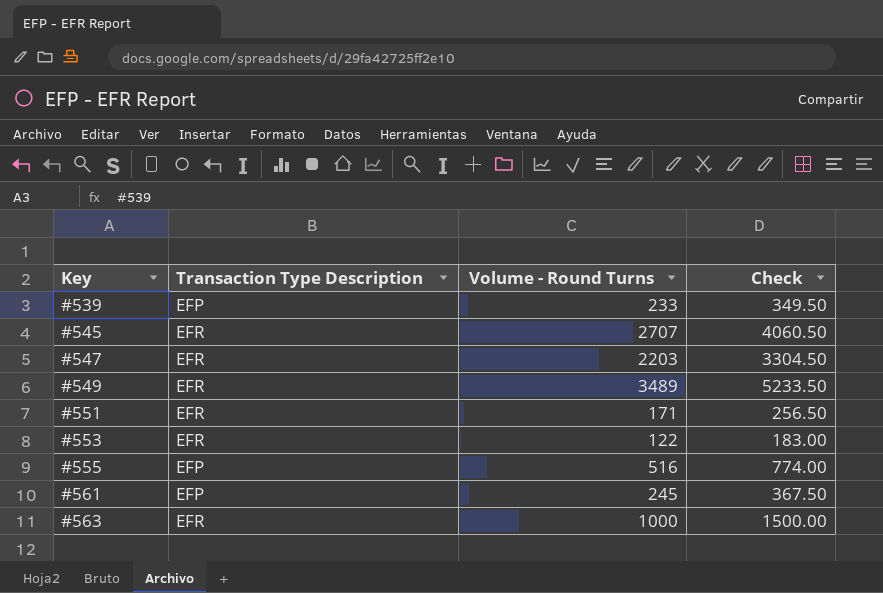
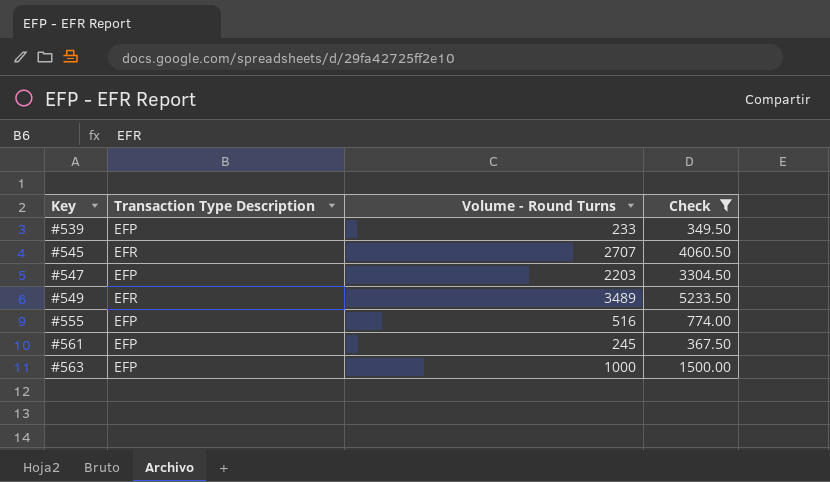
filter: none -> Check >= 349.50
#547 | Transaction Type Description: EFR -> EFP
#563 | Transaction Type Description: EFR -> EFP

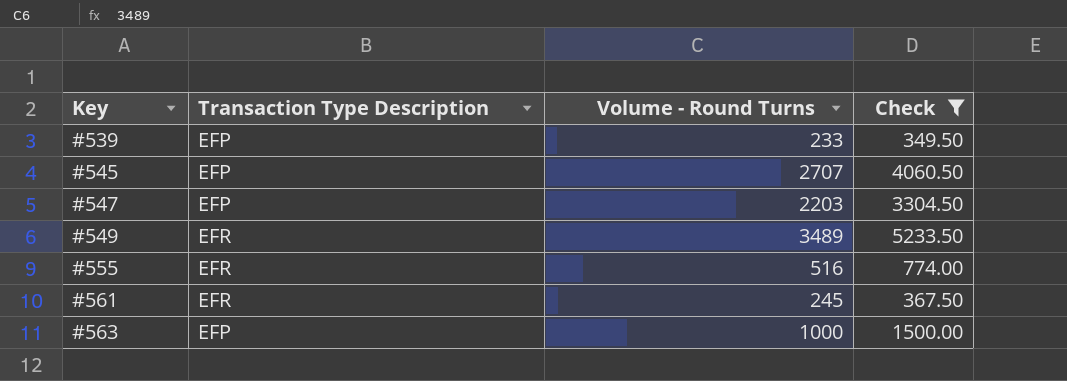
#545 | Transaction Type Description: EFR -> EFP
#555 | Transaction Type Description: EFP -> EFR
#561 | Transaction Type Description: EFP -> EFR

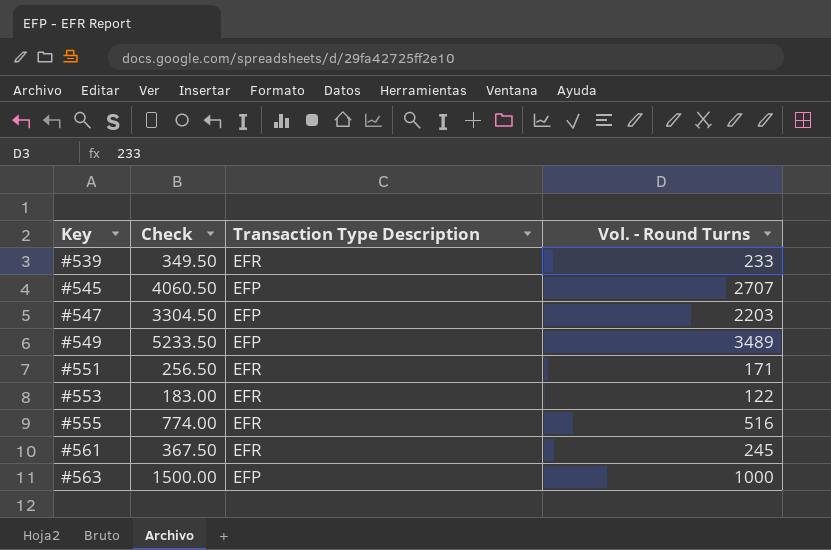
filter: Check >= 349.50 -> none
column Check | position: 4 -> 2
column name: Volume - Round Turns -> Vol. - Round Turns
#539 | Transaction Type Description: EFP -> EFR
#549 | Transaction Type Description: EFR -> EFP

